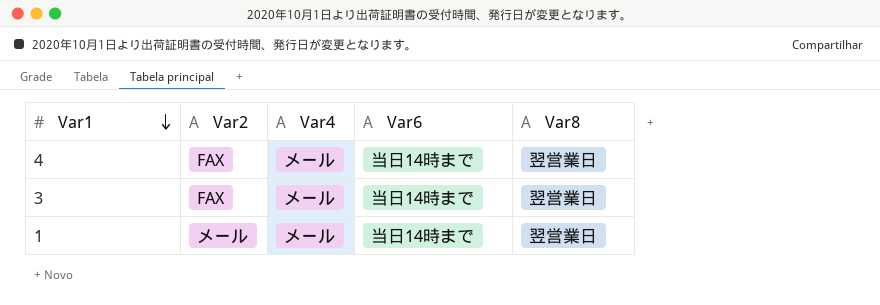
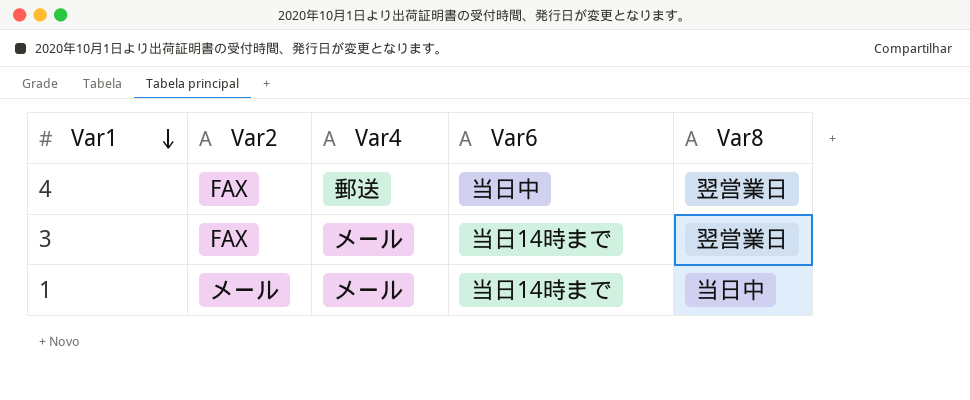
4 | Var4: メール -> 郵送
4 | Var6: 当日14時まで -> 当日中
1 | Var8: 翌営業日 -> 当日中

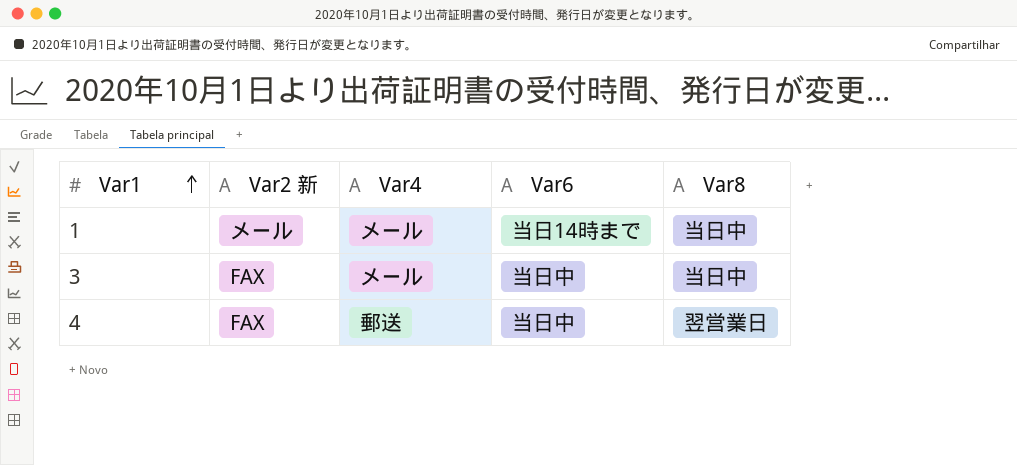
row order: Var1 descending -> Var1 ascending
column name: Var2 -> Var2 新
3 | Var6: 当日14時まで -> 当日中
3 | Var8: 翌営業日 -> 当日中

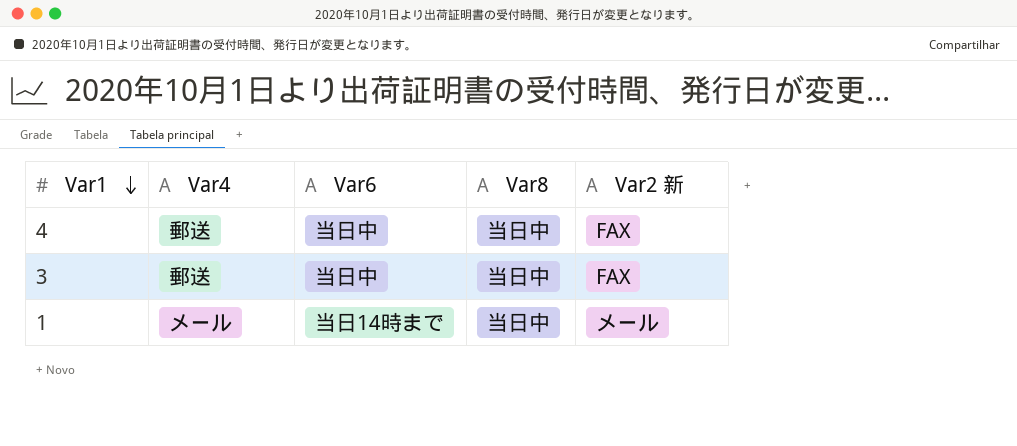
row order: Var1 ascending -> Var1 descending
column Var2 新 | position: 2 -> 5
4 | Var8: 翌営業日 -> 当日中
3 | Var4: メール -> 郵送

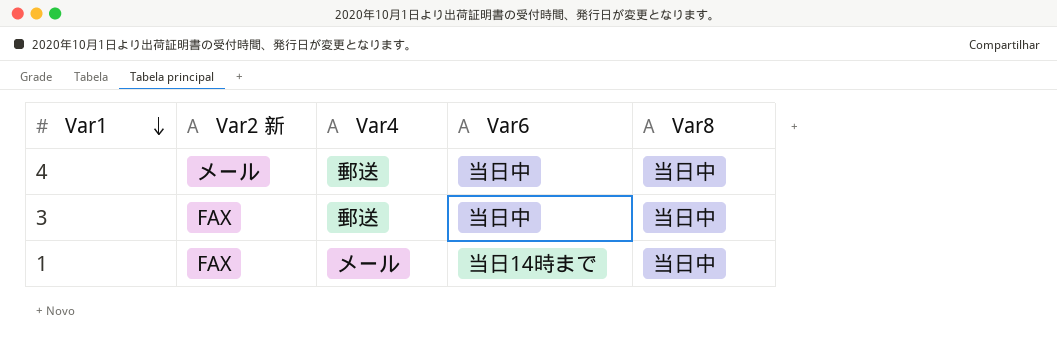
column Var2 新 | position: 5 -> 2
4 | Var2 新: FAX -> メール
1 | Var2 新: メール -> FAX

